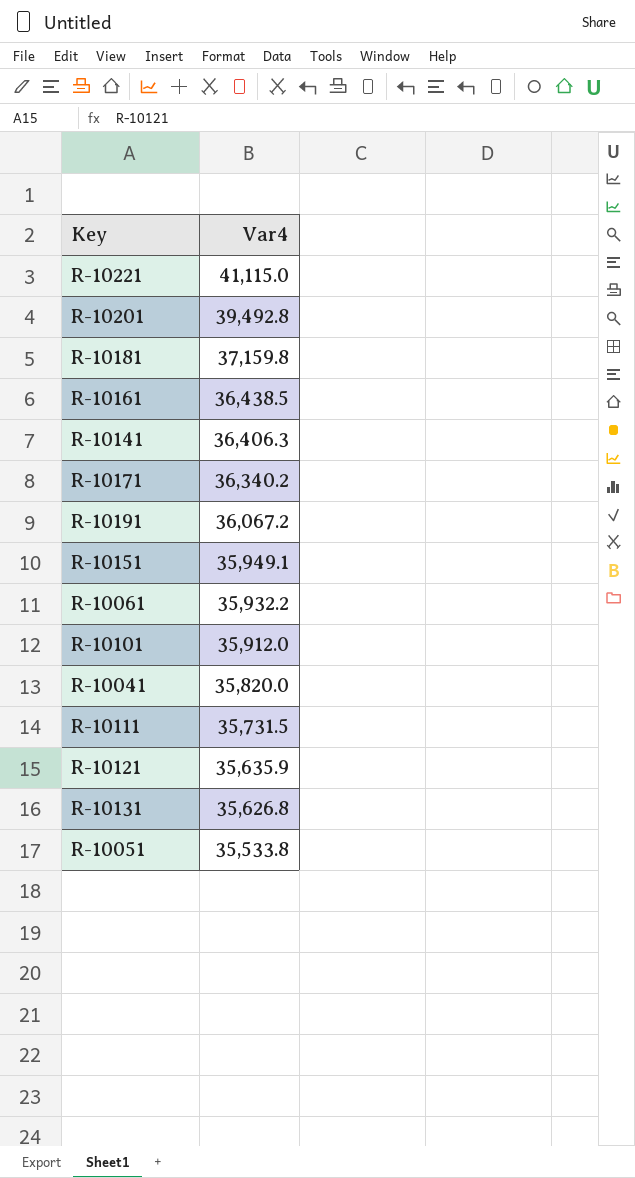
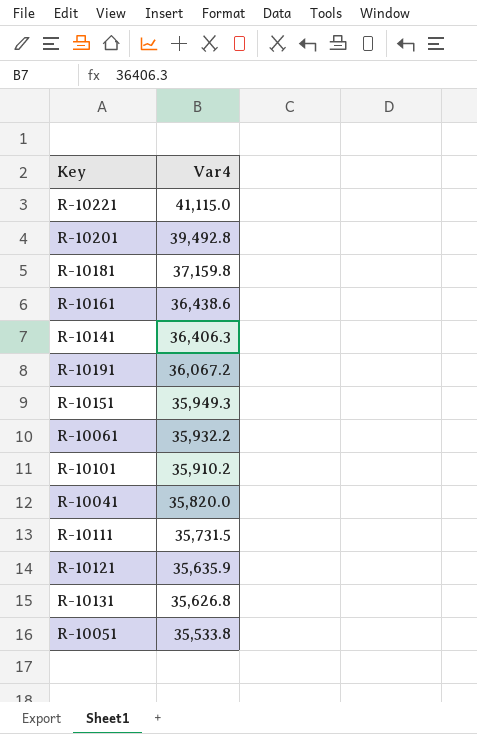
row R-10171: 36,340.2 -> none
R-10161 | Var4: 36,438.5 -> 36,438.6
R-10151 | Var4: 35,949.1 -> 35,949.3
R-10101 | Var4: 35,912.0 -> 35,910.2

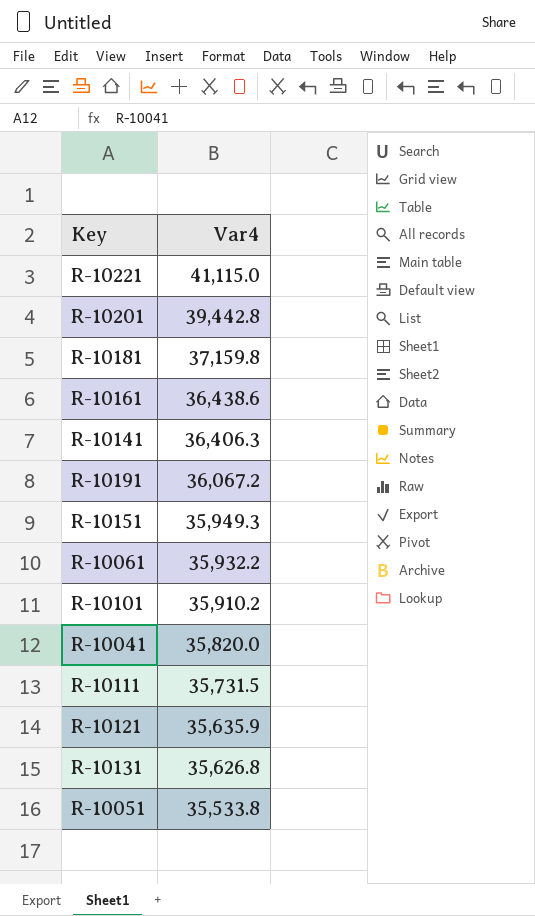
R-10201 | Var4: 39,492.8 -> 39,442.8

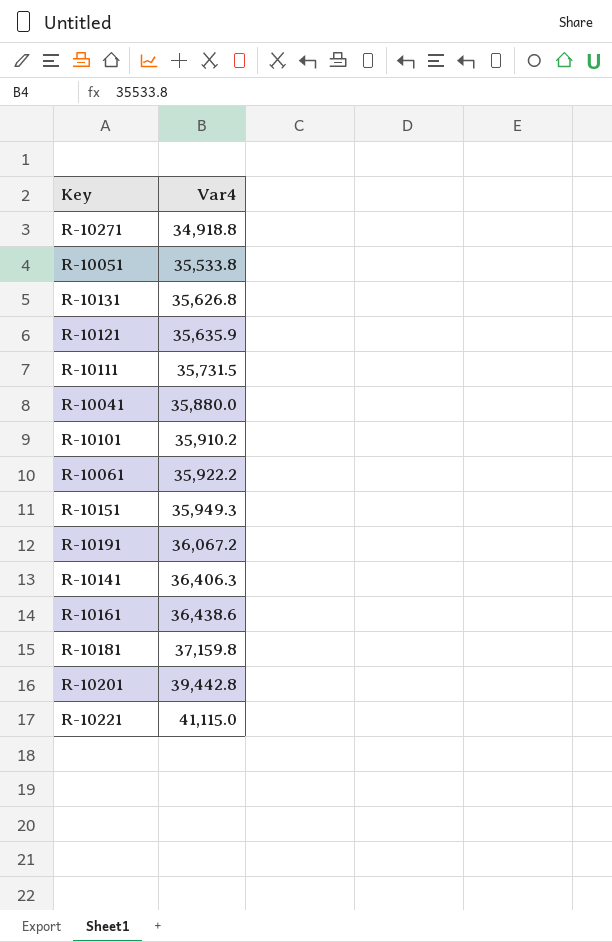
row order: Var4 descending -> Var4 ascending
row R-10271: none -> 34,918.8
R-10041 | Var4: 35,820.0 -> 35,880.0
R-10061 | Var4: 35,932.2 -> 35,922.2

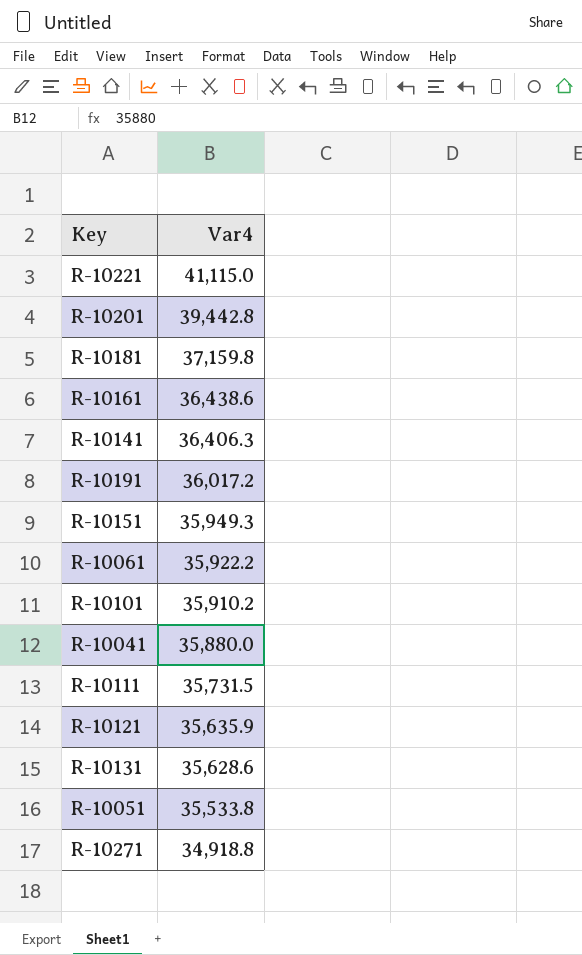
row order: Var4 ascending -> Var4 descending
R-10191 | Var4: 36,067.2 -> 36,017.2
R-10131 | Var4: 35,626.8 -> 35,628.6

